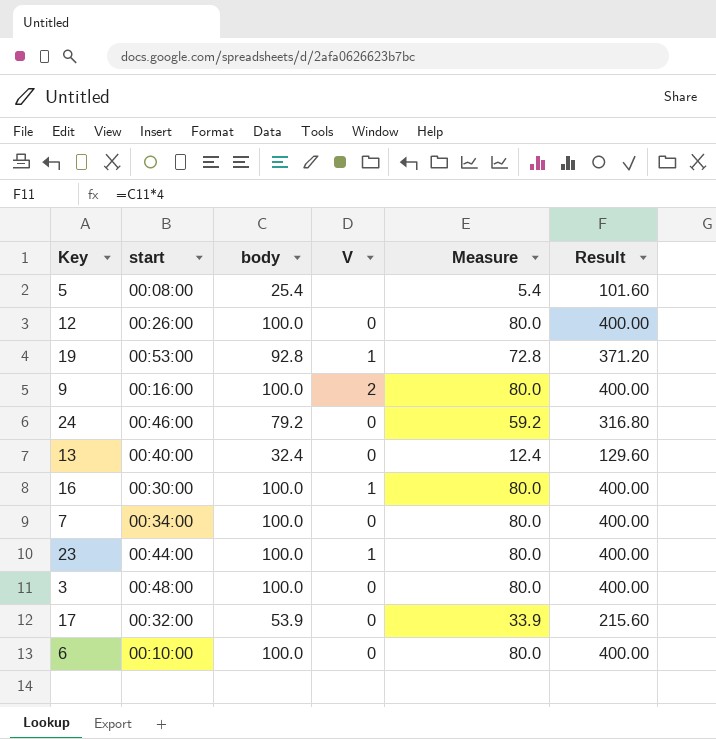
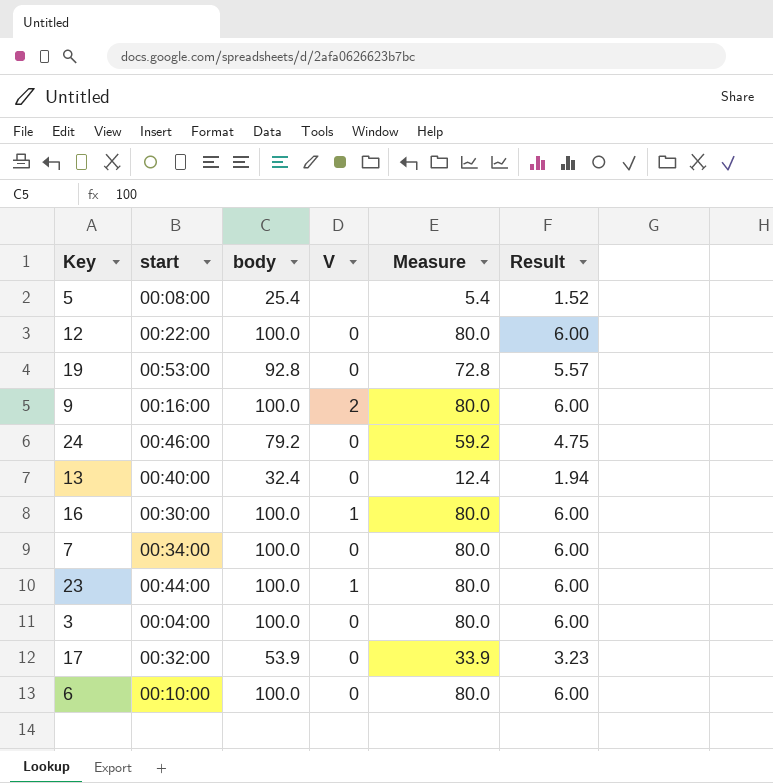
column Result | formula: [body] * 4 -> [body] * 0.06
12 | start: 00:26:00 -> 00:22:00
19 | V: 1 -> 0
3 | start: 00:48:00 -> 00:04:00

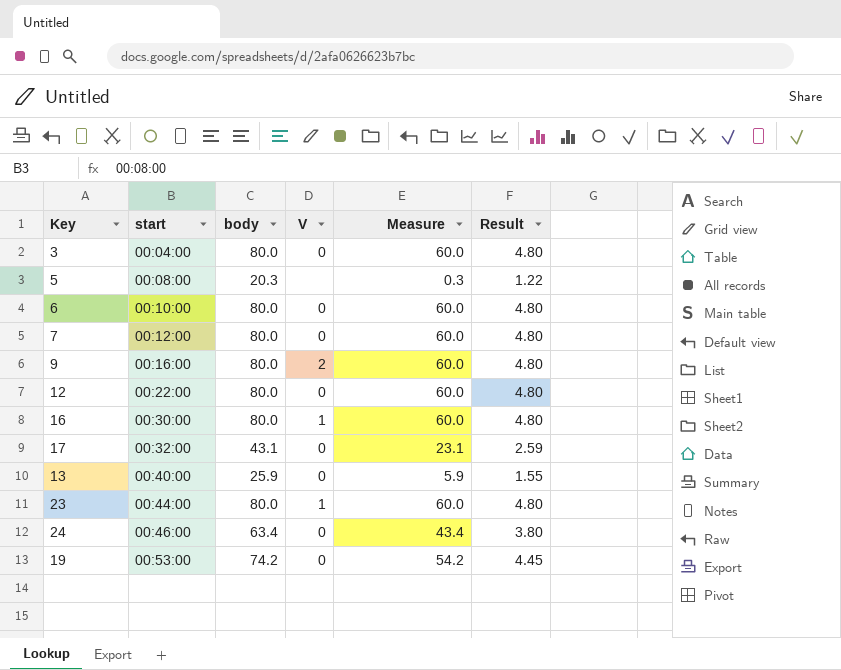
row order: none -> start ascending
3 | body: 100.0 -> 80.0
3 | Measure: 80.0 -> 60.0
3 | Result: 6.00 -> 4.80
5 | body: 25.4 -> 20.3
5 | Measure: 5.4 -> 0.3
5 | Result: 1.52 -> 1.22
6 | body: 100.0 -> 80.0
6 | Measure: 80.0 -> 60.0
6 | Result: 6.00 -> 4.80
7 | start: 00:34:00 -> 00:12:00
7 | body: 100.0 -> 80.0
7 | Measure: 80.0 -> 60.0
7 | Result: 6.00 -> 4.80
9 | body: 100.0 -> 80.0
9 | Measure: 80.0 -> 60.0
9 | Result: 6.00 -> 4.80
12 | body: 100.0 -> 80.0
12 | Measure: 80.0 -> 60.0
12 | Result: 6.00 -> 4.80
16 | body: 100.0 -> 80.0
16 | Measure: 80.0 -> 60.0
16 | Result: 6.00 -> 4.80
17 | body: 53.9 -> 43.1
17 | Measure: 33.9 -> 23.1
17 | Result: 3.23 -> 2.59
13 | body: 32.4 -> 25.9
13 | Measure: 12.4 -> 5.9
13 | Result: 1.94 -> 1.55
23 | body: 100.0 -> 80.0
23 | Measure: 80.0 -> 60.0
23 | Result: 6.00 -> 4.80
24 | body: 79.2 -> 63.4
24 | Measure: 59.2 -> 43.4
24 | Result: 4.75 -> 3.80
19 | body: 92.8 -> 74.2
19 | Measure: 72.8 -> 54.2
19 | Result: 5.57 -> 4.45

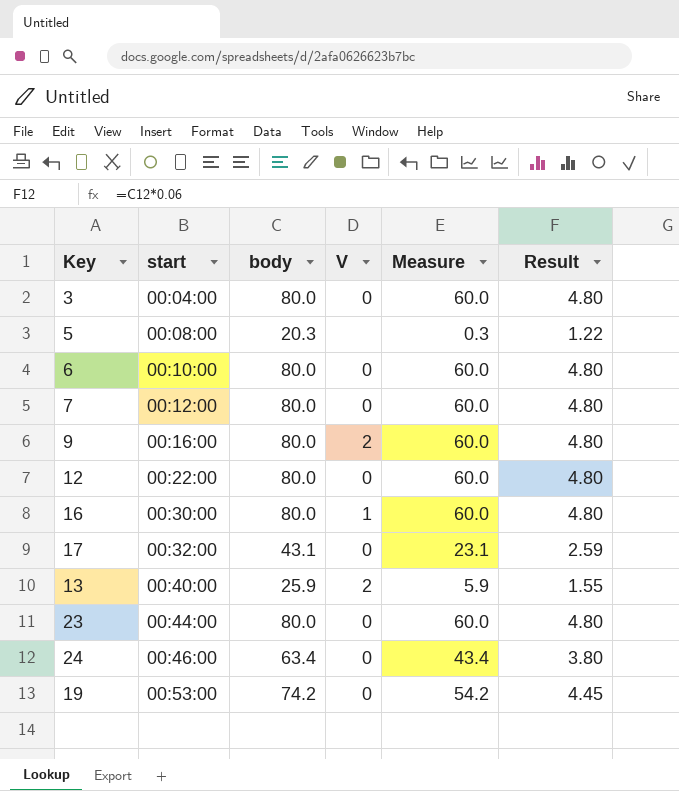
13 | V: 0 -> 2
23 | V: 1 -> 0

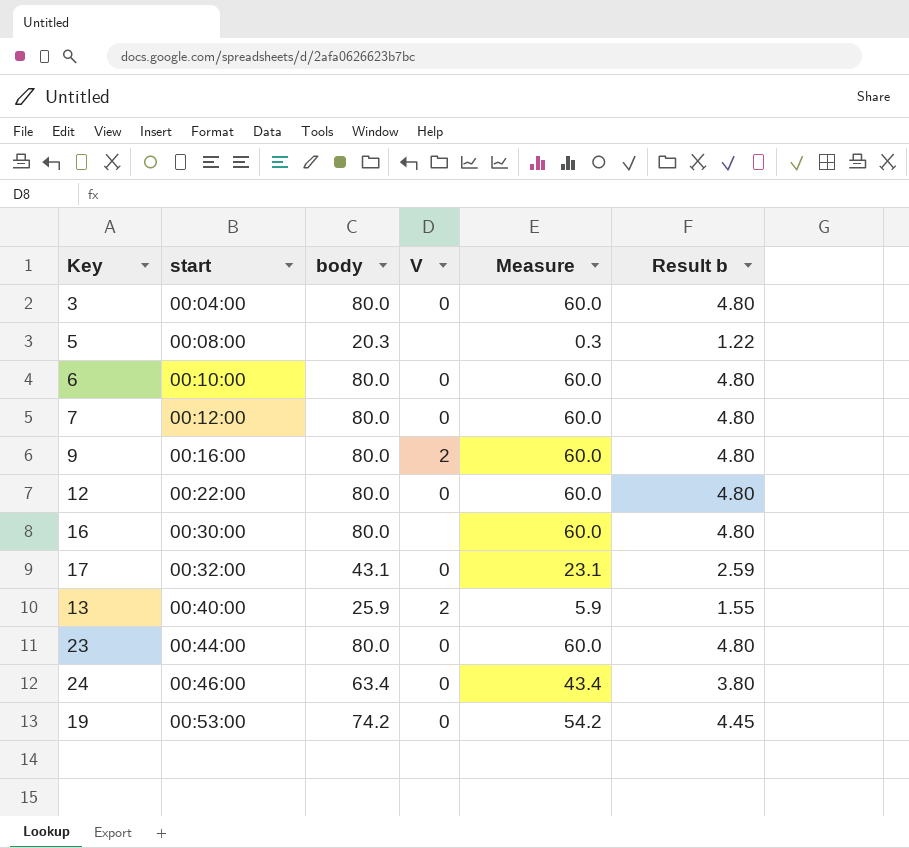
column name: Result -> Result b
16 | V: 1 -> none

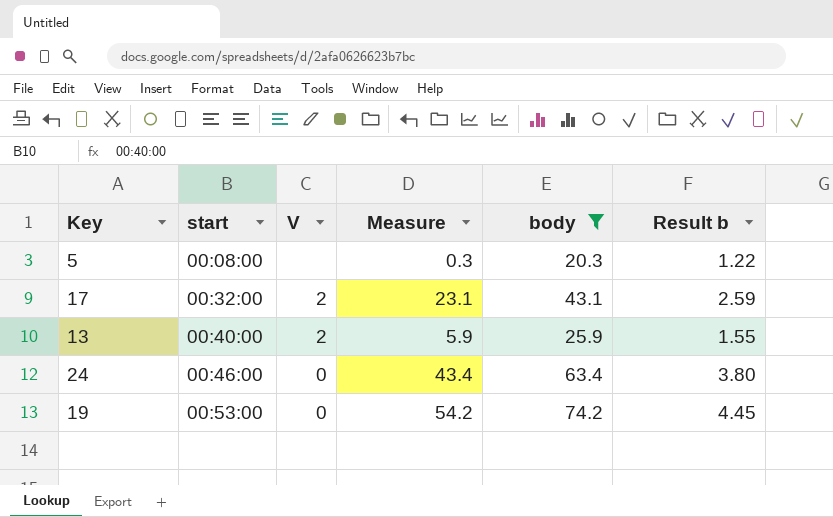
filter: none -> body != 80.0
column body | position: 3 -> 5
17 | V: 0 -> 2

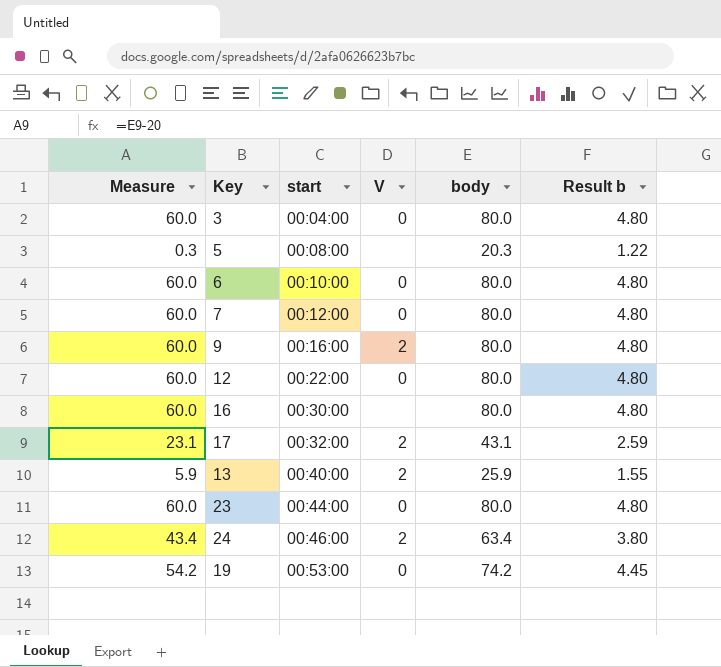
filter: body != 80.0 -> none
column Measure | position: 4 -> 1
24 | V: 0 -> 2

